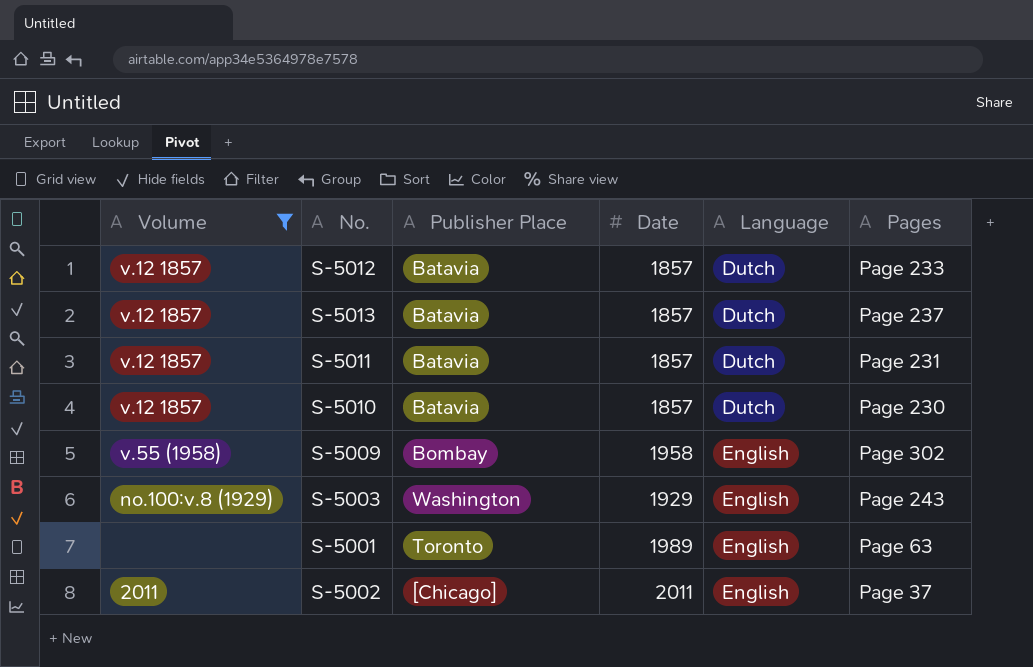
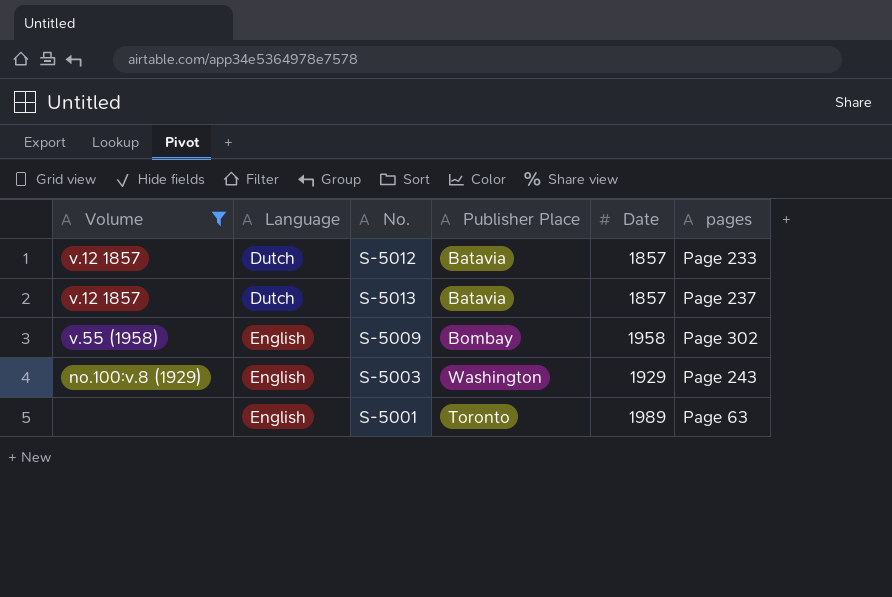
column Language | position: 5 -> 2
column name: Pages -> pages
row S-5011: v.12 1857 | Batavia | 1857 | Dutch | Page 231 -> none
row S-5010: v.12 1857 | Batavia | 1857 | Dutch | Page 230 -> none
row S-5002: 2011 | [Chicago] | 2011 | English | Page 37 -> none

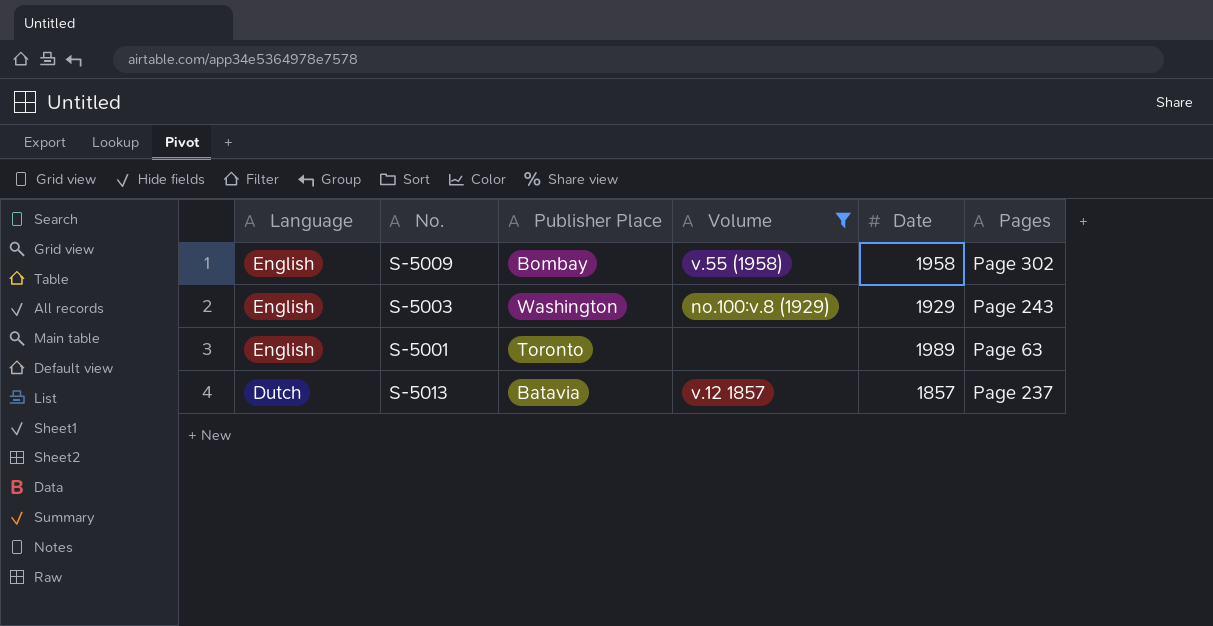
row order: Language ascending -> Language descending
column Volume | position: 1 -> 4
column name: pages -> Pages
row S-5012: v.12 1857 | Dutch | Batavia | 1857 | Page 233 -> none

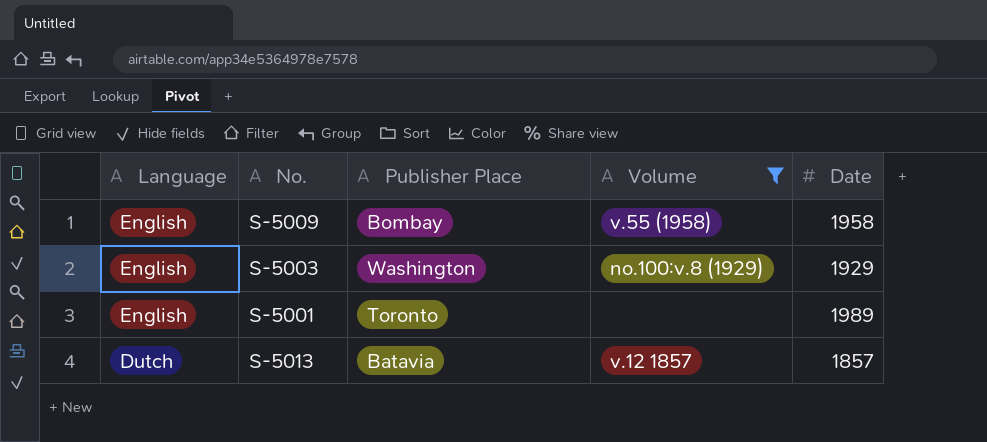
column Pages | position: 6 -> none

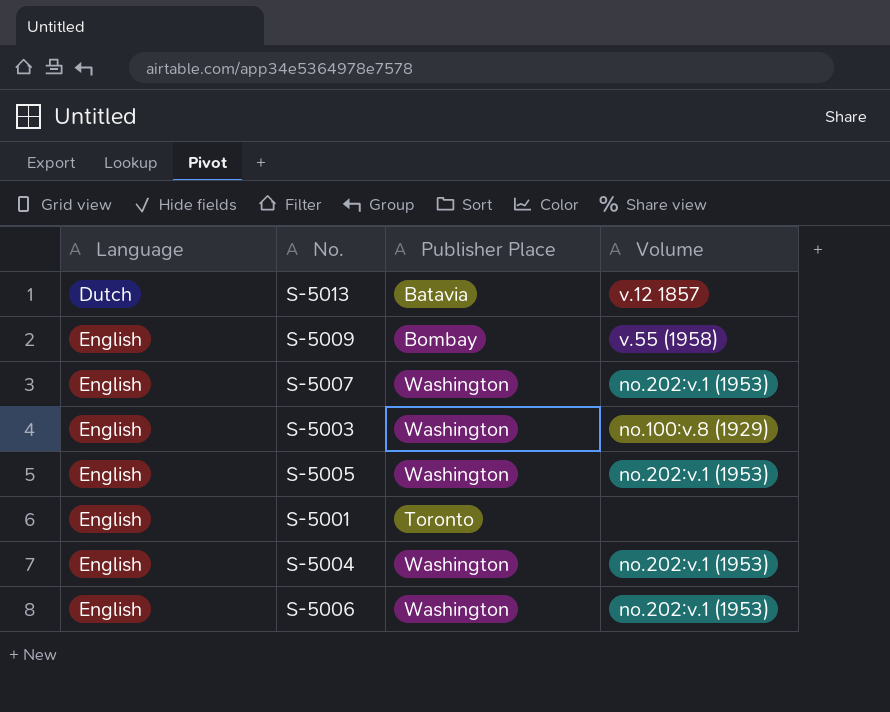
filter: Volume != no.202:v.1 (1953) -> none
row order: Language descending -> Language ascending
column Date | position: 5 -> none

